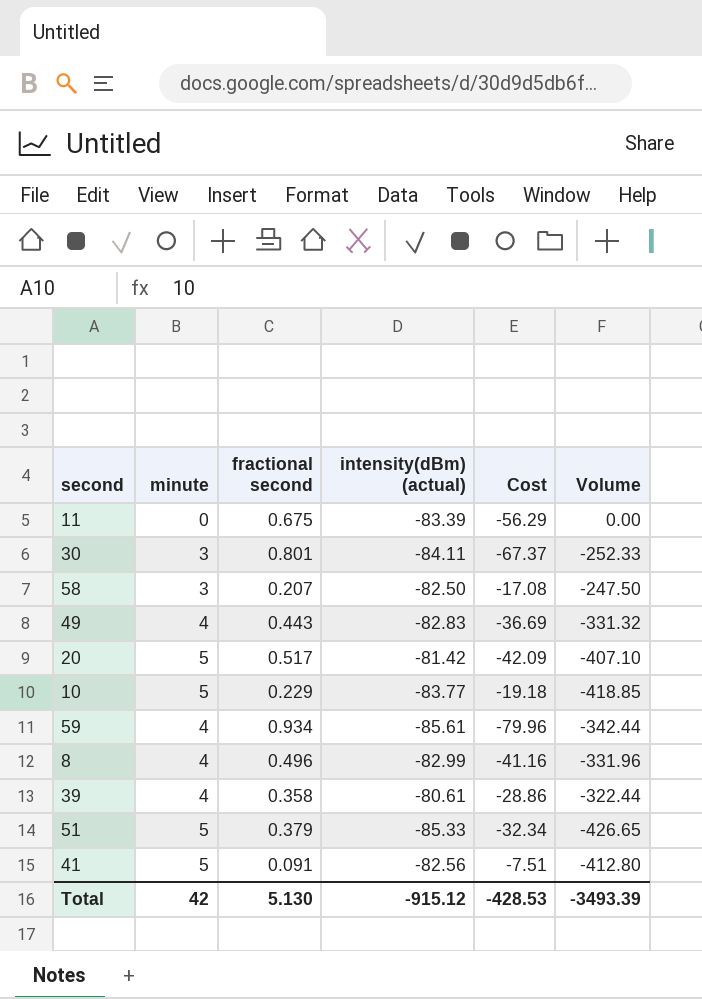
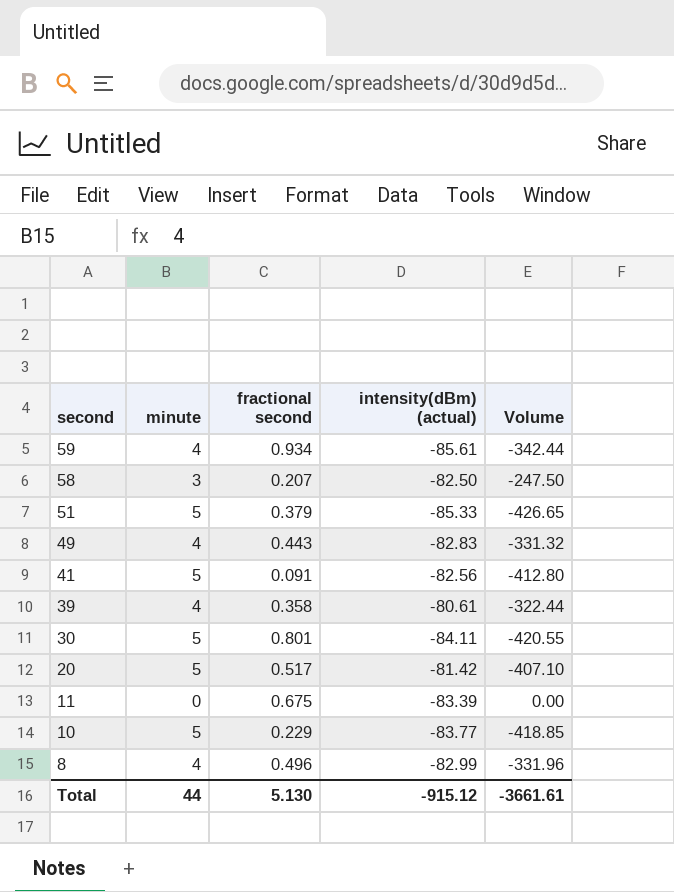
row order: none -> second descending
column Cost | formula: [fractional second] * [intensity(dBm) (actual)] -> none
30 | minute: 3 -> 5
30 | Volume: -252.33 -> -420.55
Total | minute: 42 -> 44
Total | Volume: -3493.39 -> -3661.61

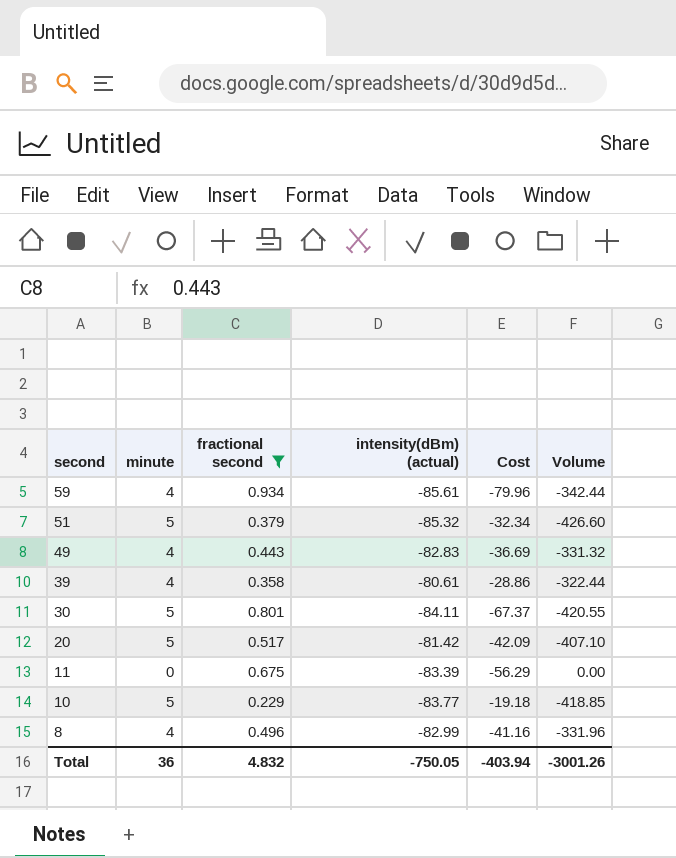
filter: none -> fractional second >= 0.229
column Cost | formula: none -> [fractional second] * [intensity(dBm) (actual)]
51 | intensity(dBm) (actual): -85.33 -> -85.32
51 | Volume: -426.65 -> -426.60
Total | minute: 44 -> 36
Total | fractional second: 5.130 -> 4.832
Total | intensity(dBm) (actual): -915.12 -> -750.05
Total | Volume: -3661.61 -> -3001.26

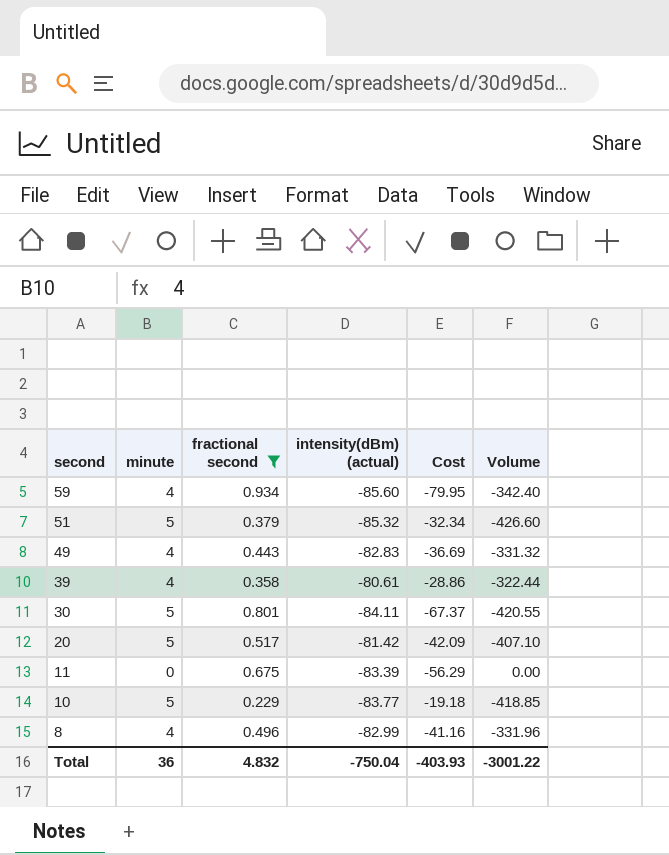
59 | intensity(dBm) (actual): -85.61 -> -85.60
59 | Cost: -79.96 -> -79.95
59 | Volume: -342.44 -> -342.40
Total | intensity(dBm) (actual): -750.05 -> -750.04
Total | Cost: -403.94 -> -403.93
Total | Volume: -3001.26 -> -3001.22

